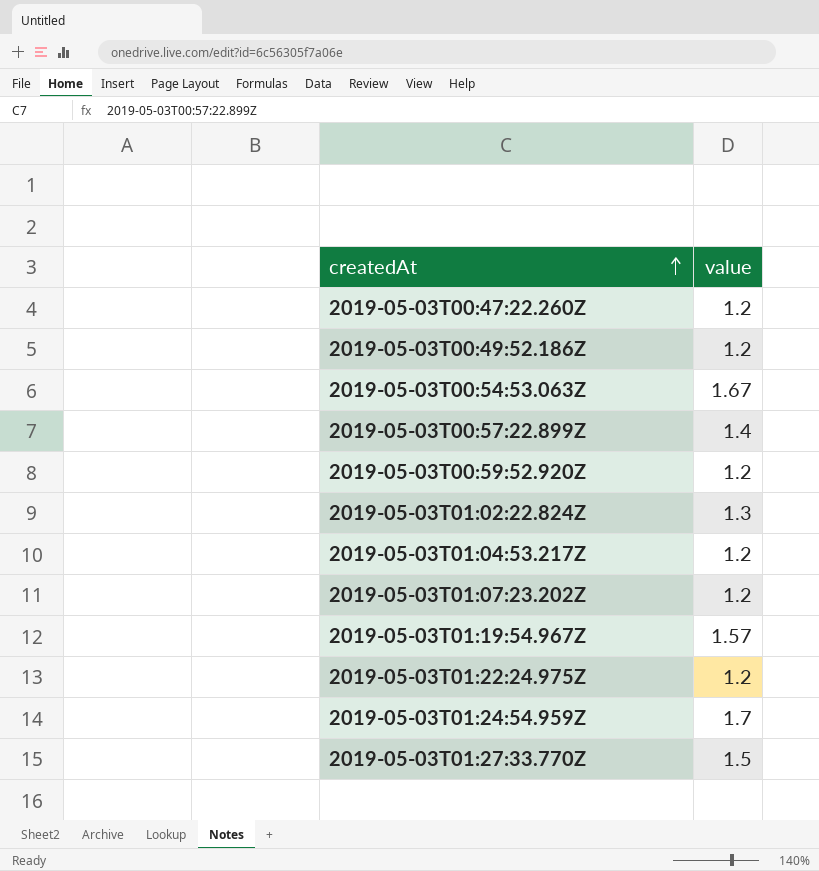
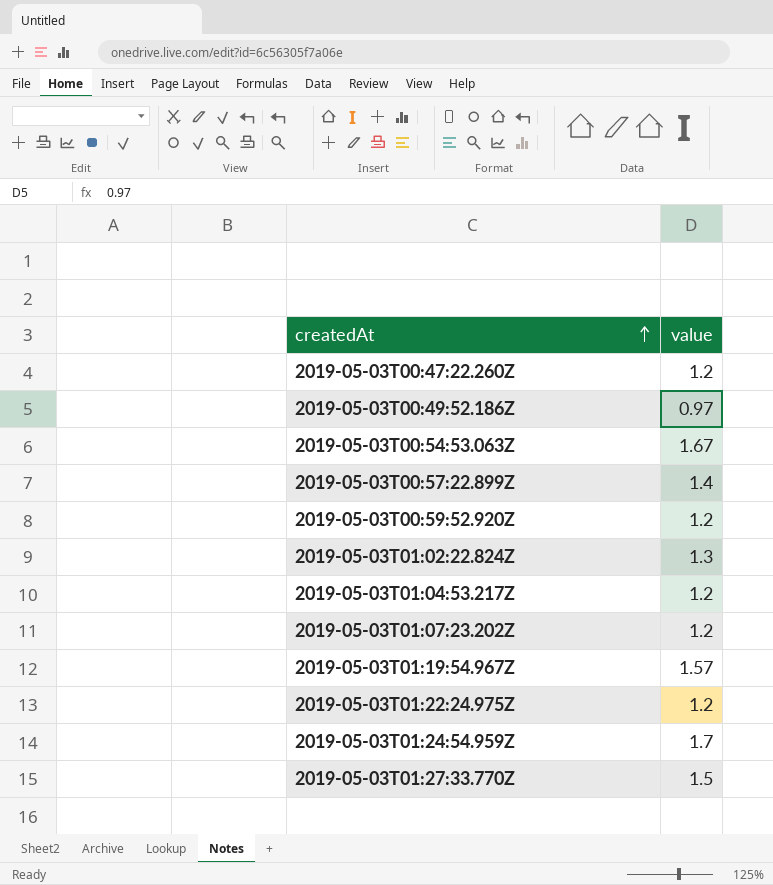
2019-05-03T00:49:52.186Z | value: 1.2 -> 0.97

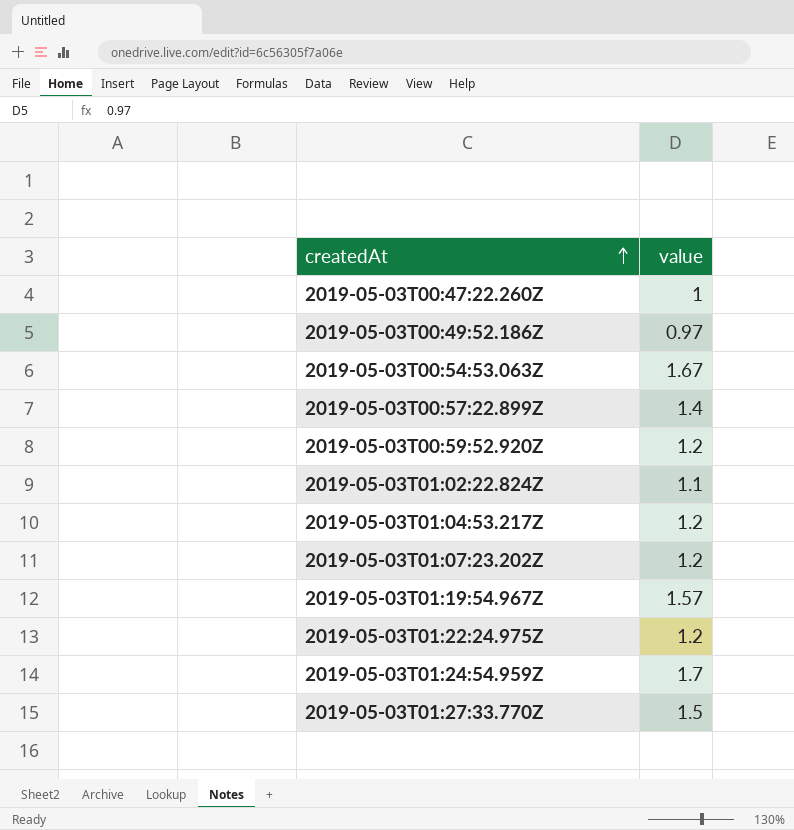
2019-05-03T00:47:22.260Z | value: 1.2 -> 1
2019-05-03T01:02:22.824Z | value: 1.3 -> 1.1

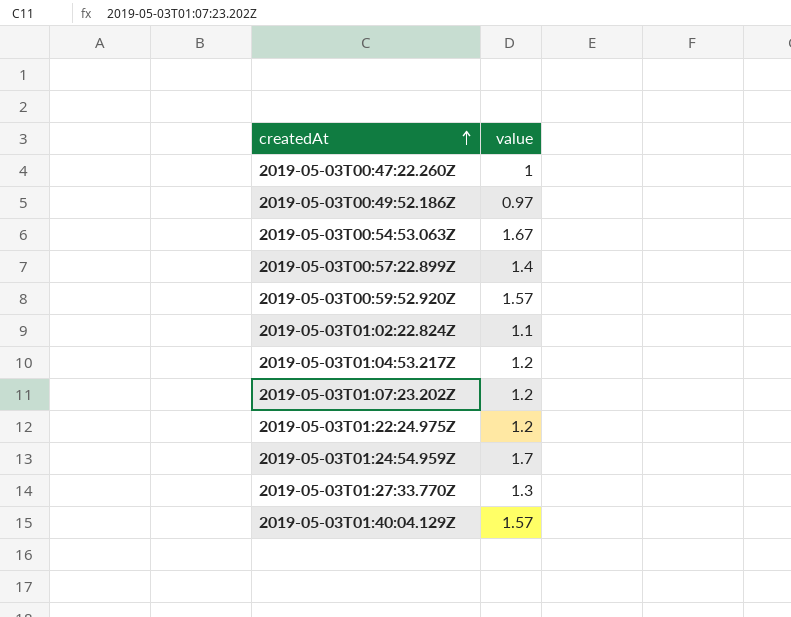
row 2019-05-03T01:19:54.967Z: 1.57 -> none
2019-05-03T00:59:52.920Z | value: 1.2 -> 1.57
2019-05-03T01:27:33.770Z | value: 1.5 -> 1.3
row 2019-05-03T01:40:04.129Z: none -> 1.57

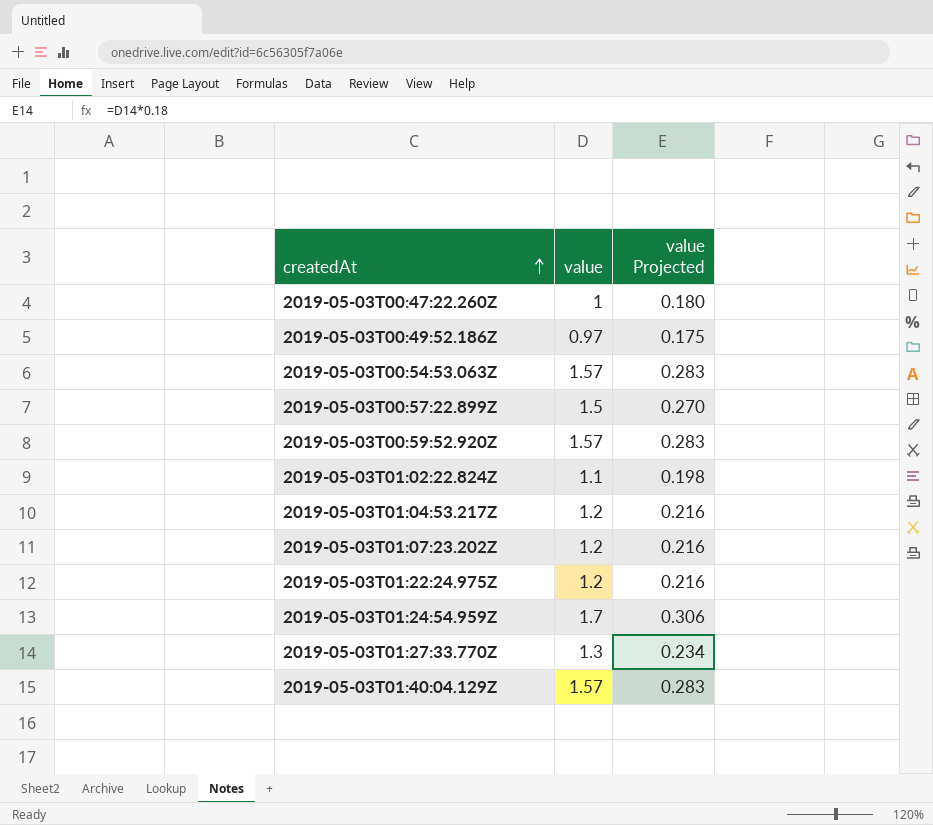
column value Projected | formula: none -> [value] * 0.18
2019-05-03T00:54:53.063Z | value: 1.67 -> 1.57
2019-05-03T00:57:22.899Z | value: 1.4 -> 1.5

